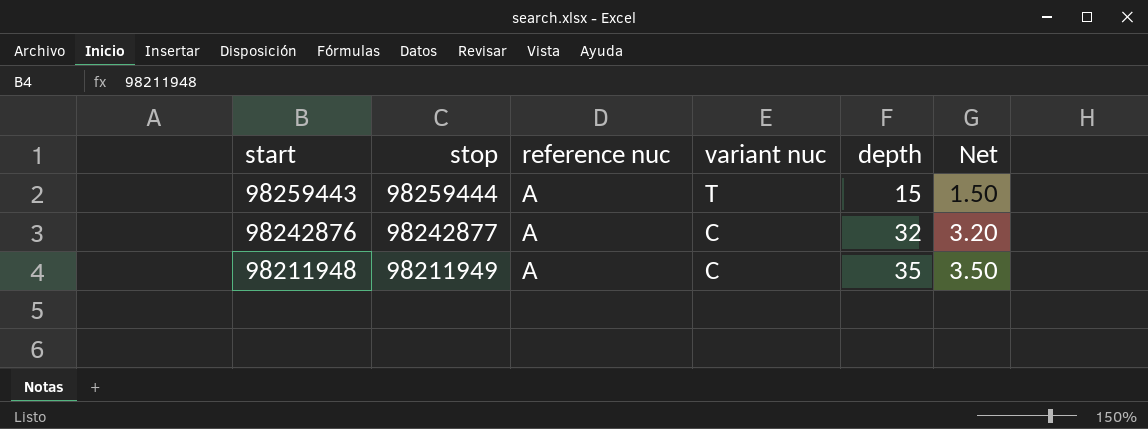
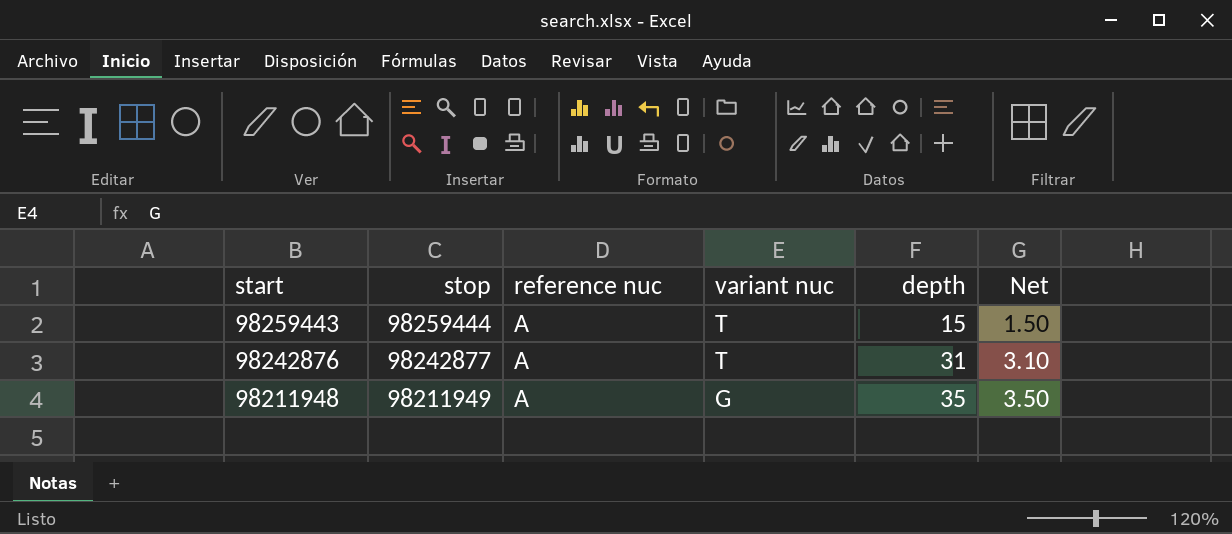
98242876 | variant nuc: C -> T
98242876 | depth: 32 -> 31
98242876 | Net: 3.20 -> 3.10
98211948 | variant nuc: C -> G

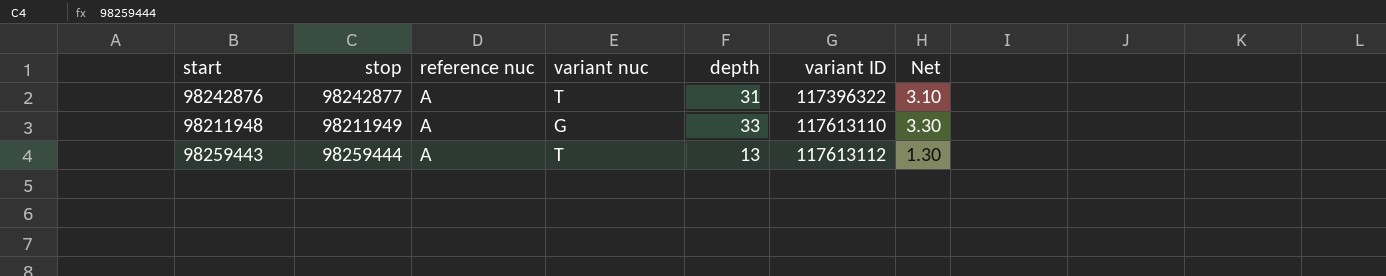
row order: start descending -> variant ID ascending
column variant ID | position: none -> 6
98211948 | depth: 35 -> 33
98211948 | Net: 3.50 -> 3.30
98259443 | depth: 15 -> 13
98259443 | Net: 1.50 -> 1.30

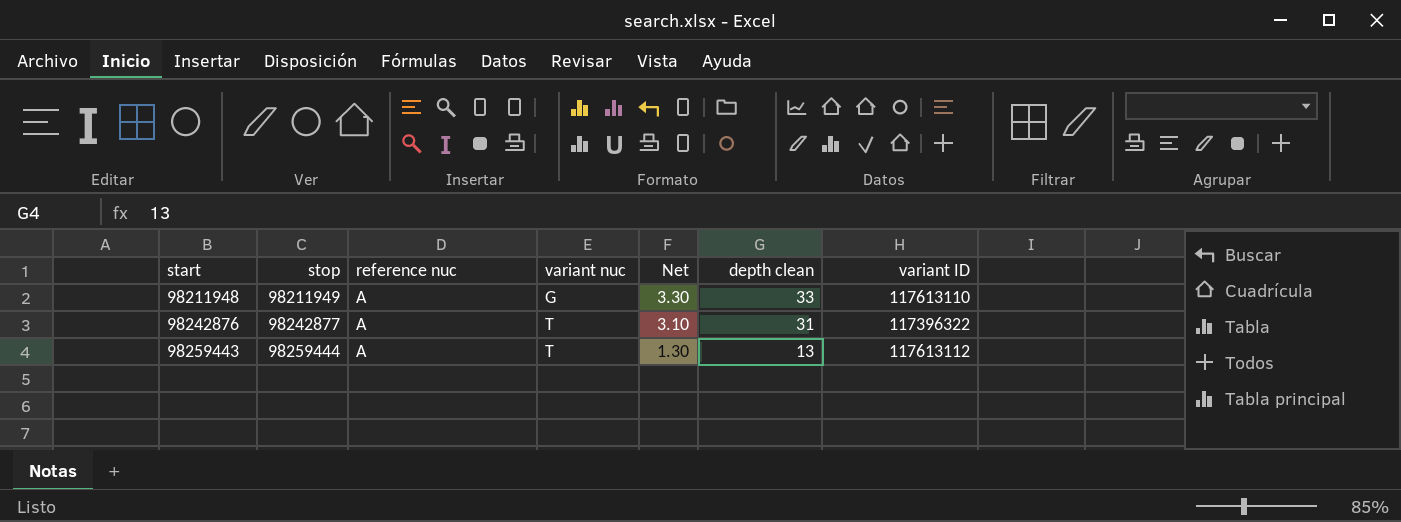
row order: variant ID ascending -> start ascending
column Net | position: 7 -> 5
column name: depth -> depth clean

